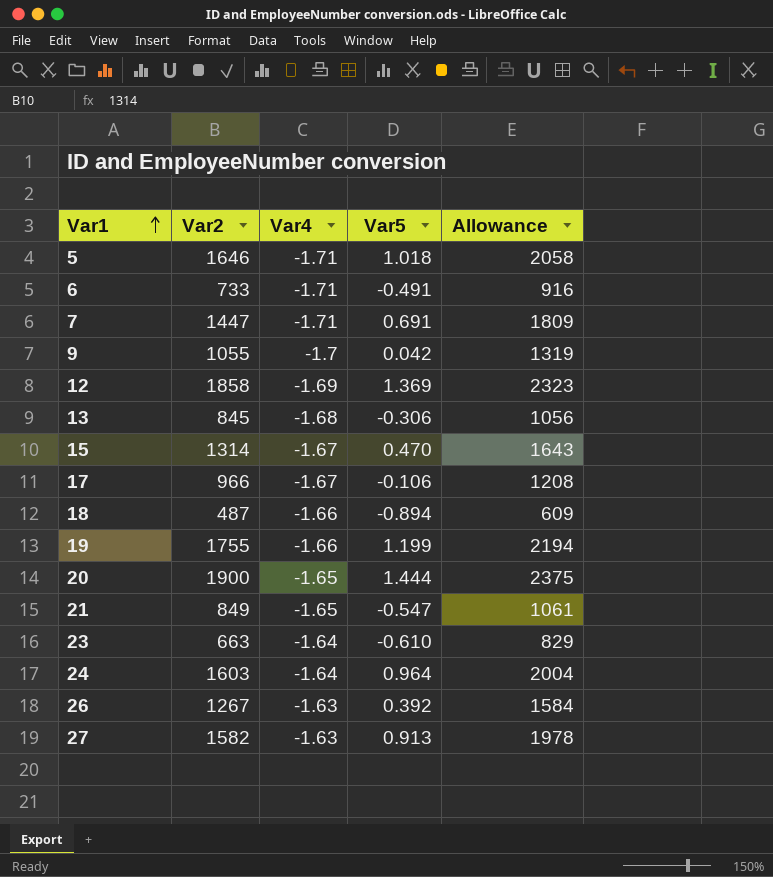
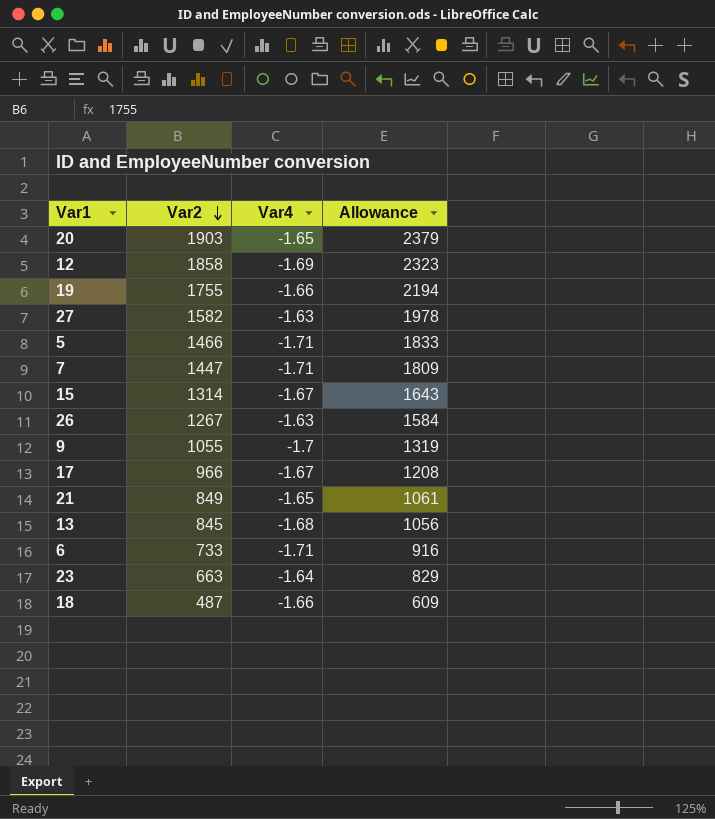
row order: Var1 ascending -> Var2 descending
column Var5 | position: 4 -> none
row 24: 1603 | -1.64 | 0.964 | 2004 -> none
20 | Var2: 1900 -> 1903
20 | Allowance: 2375 -> 2379
5 | Var2: 1646 -> 1466
5 | Allowance: 2058 -> 1833

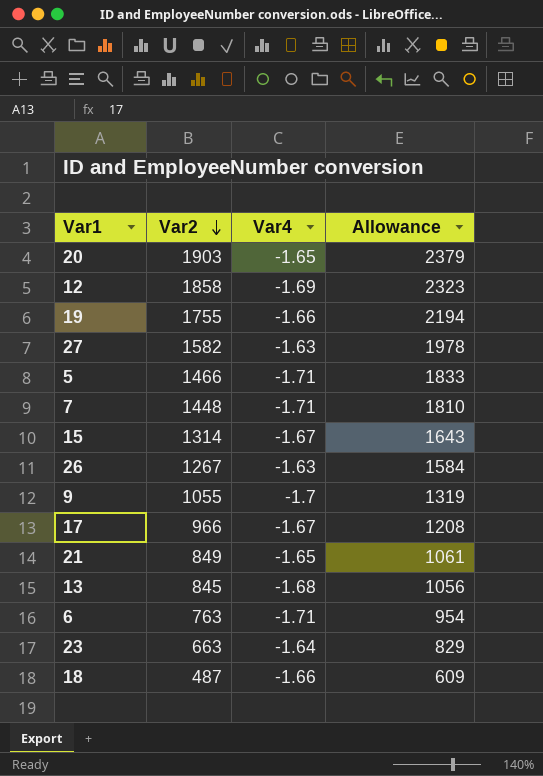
7 | Var2: 1447 -> 1448
7 | Allowance: 1809 -> 1810
6 | Var2: 733 -> 763
6 | Allowance: 916 -> 954

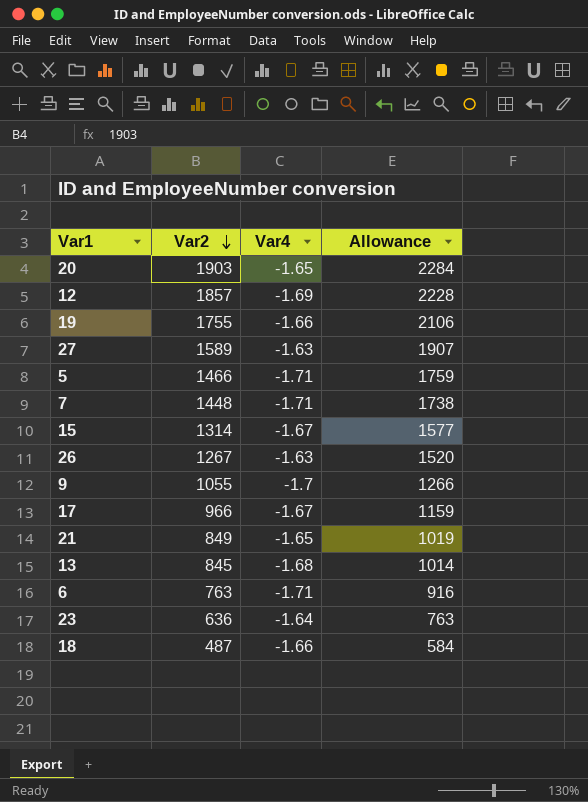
column Allowance | formula: [Var2] * 1.25 -> [Var2] * 1.2
12 | Var2: 1858 -> 1857
27 | Var2: 1582 -> 1589
23 | Var2: 663 -> 636

